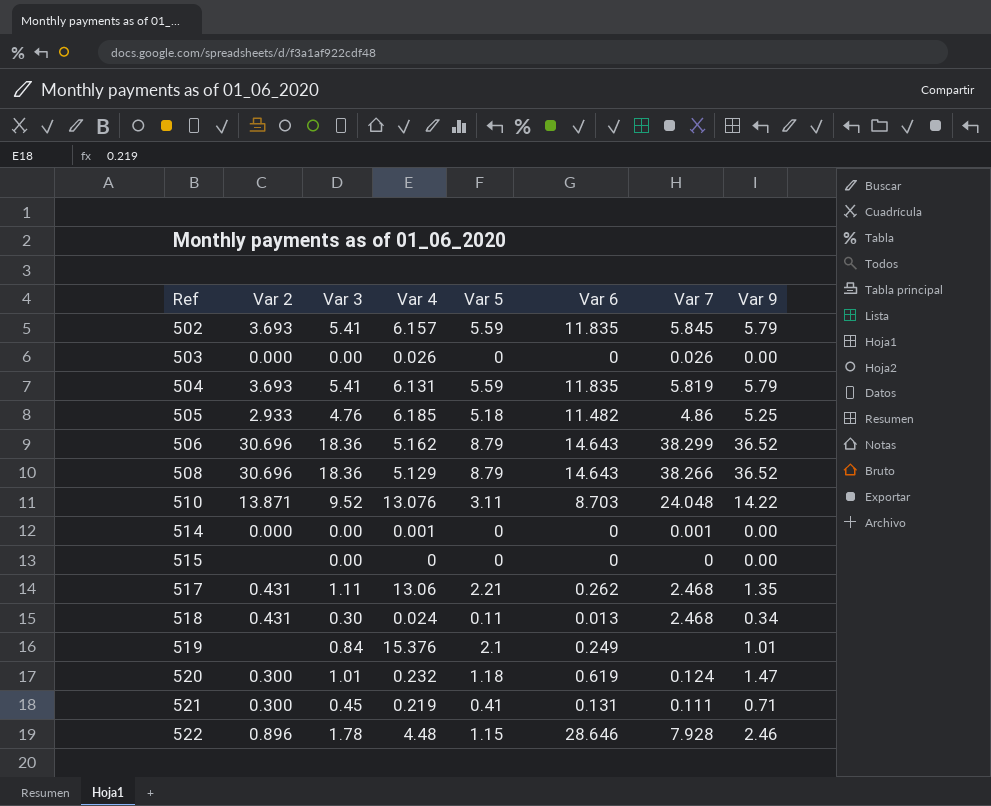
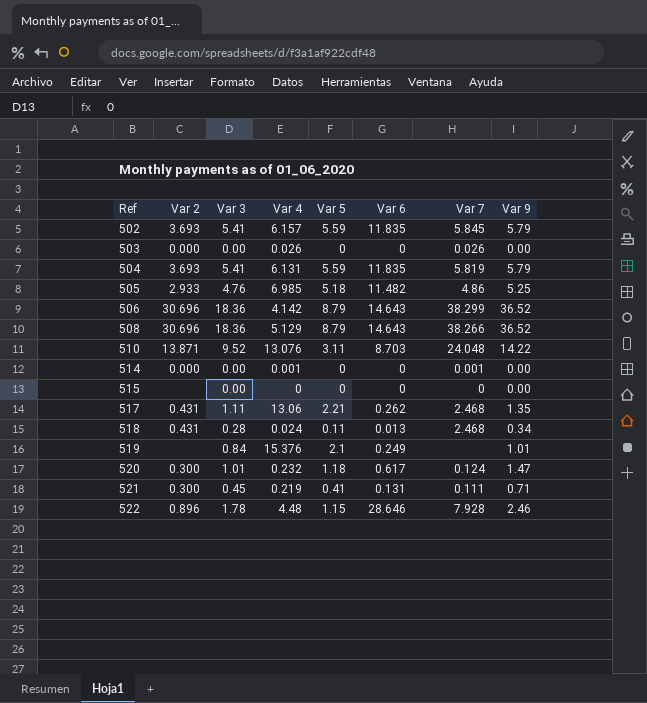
505 | Var 4: 6.185 -> 6.985
506 | Var 4: 5.162 -> 4.142
518 | Var 3: 0.30 -> 0.28
520 | Var 6: 0.619 -> 0.617

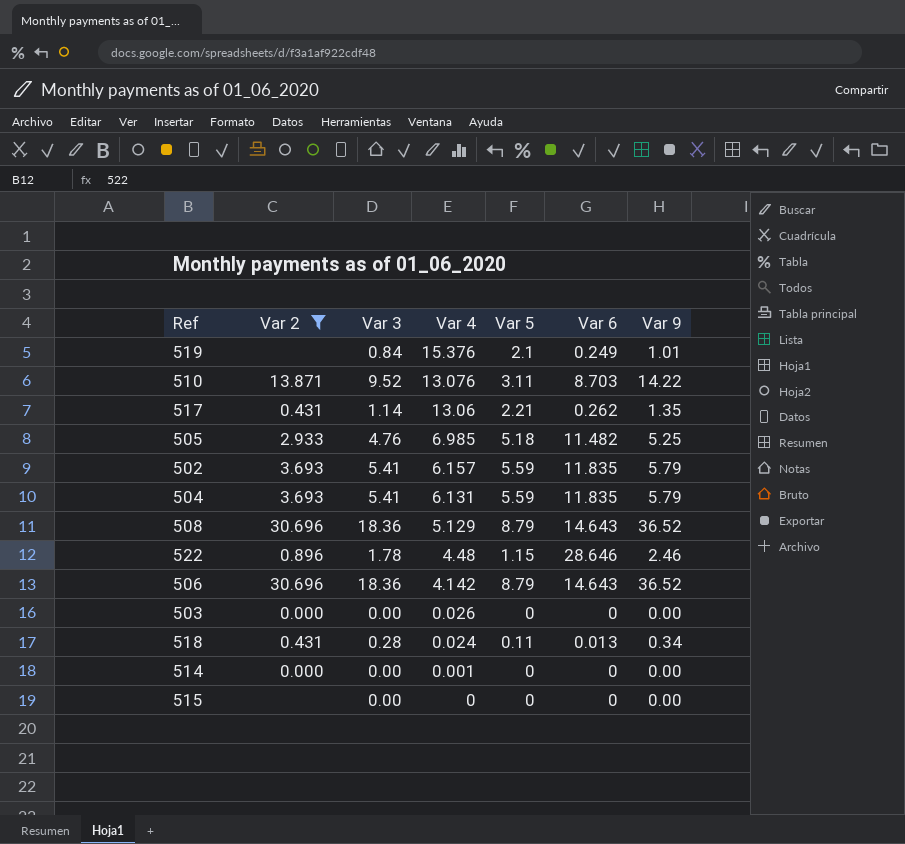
filter: none -> Var 2 != 0.300
row order: Ref ascending -> Var 4 descending
column Var 7 | position: 7 -> none
517 | Var 3: 1.11 -> 1.14

